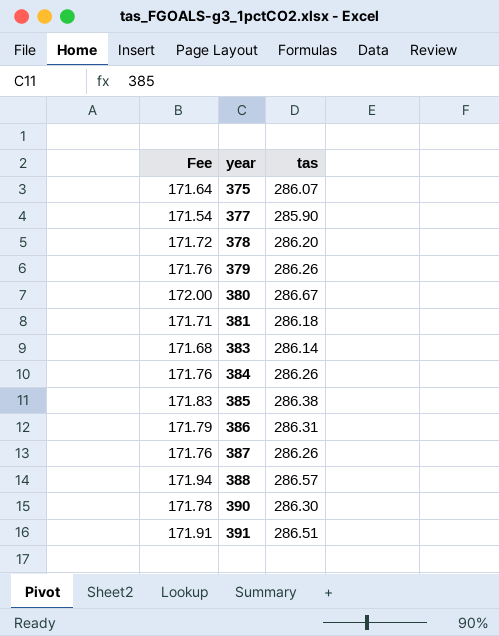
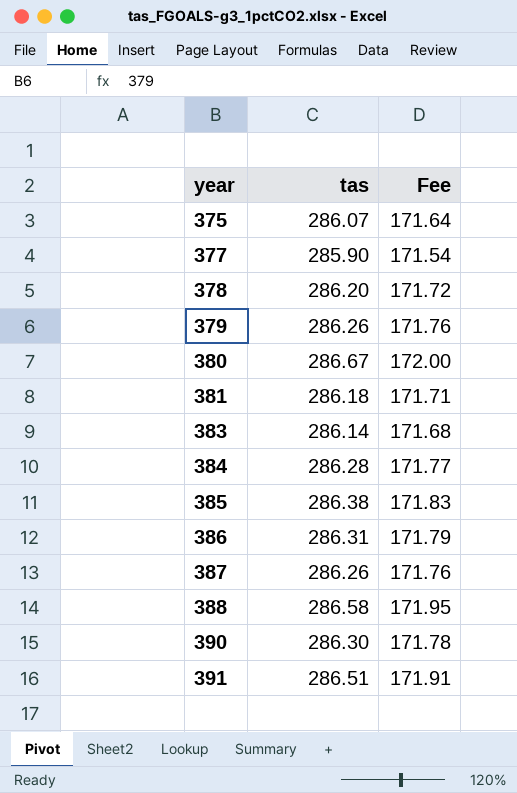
column Fee | position: 1 -> 3
384 | tas: 286.26 -> 286.28
384 | Fee: 171.76 -> 171.77
388 | tas: 286.57 -> 286.58
388 | Fee: 171.94 -> 171.95

